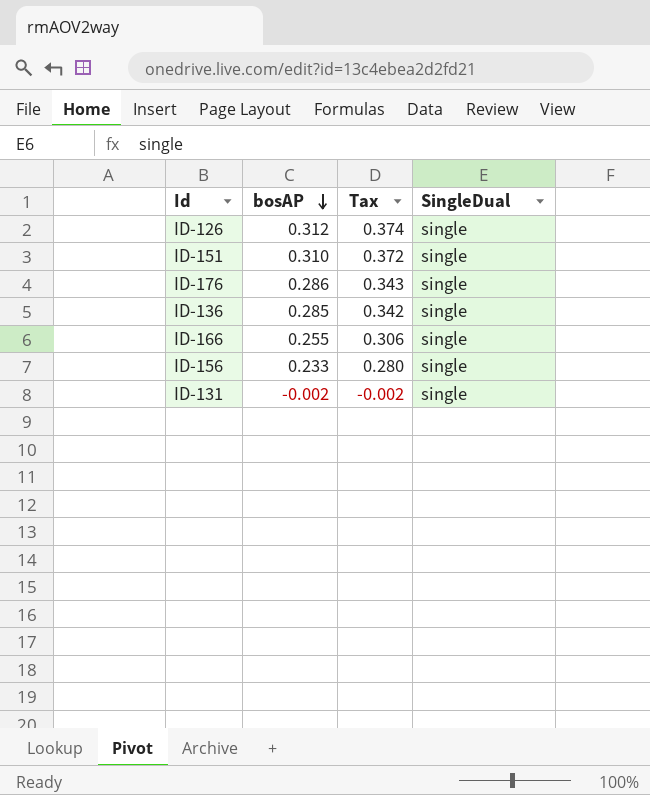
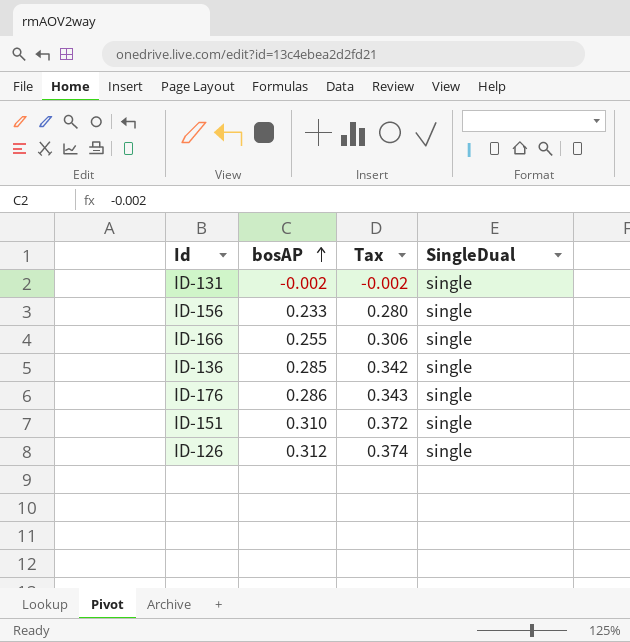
row order: bosAP descending -> bosAP ascending

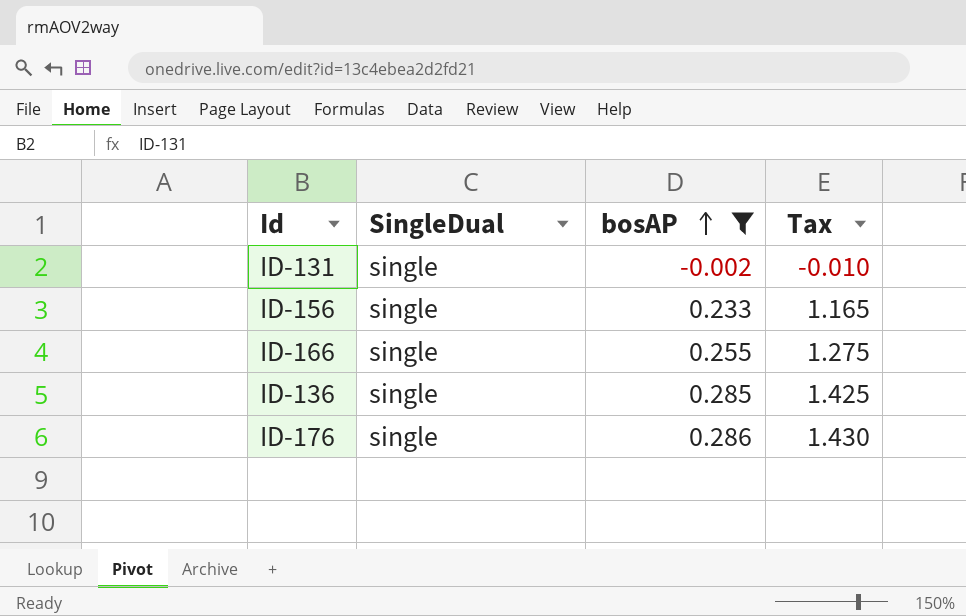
filter: none -> bosAP <= 0.286
column SingleDual | position: 4 -> 2
column Tax | formula: [bosAP] * 1.2 -> [bosAP] * 5

